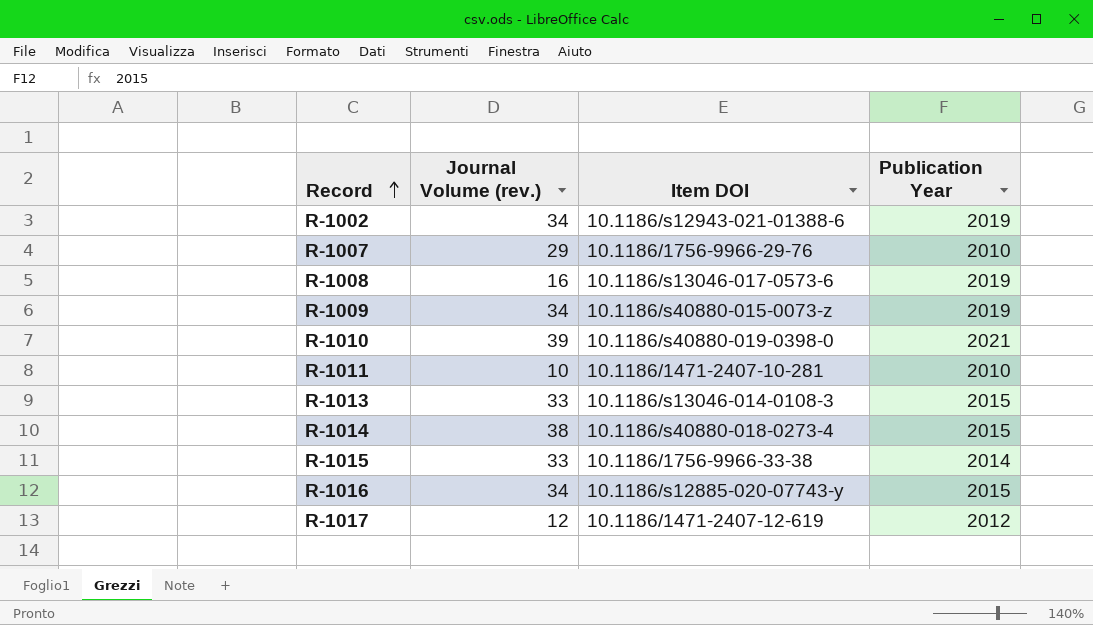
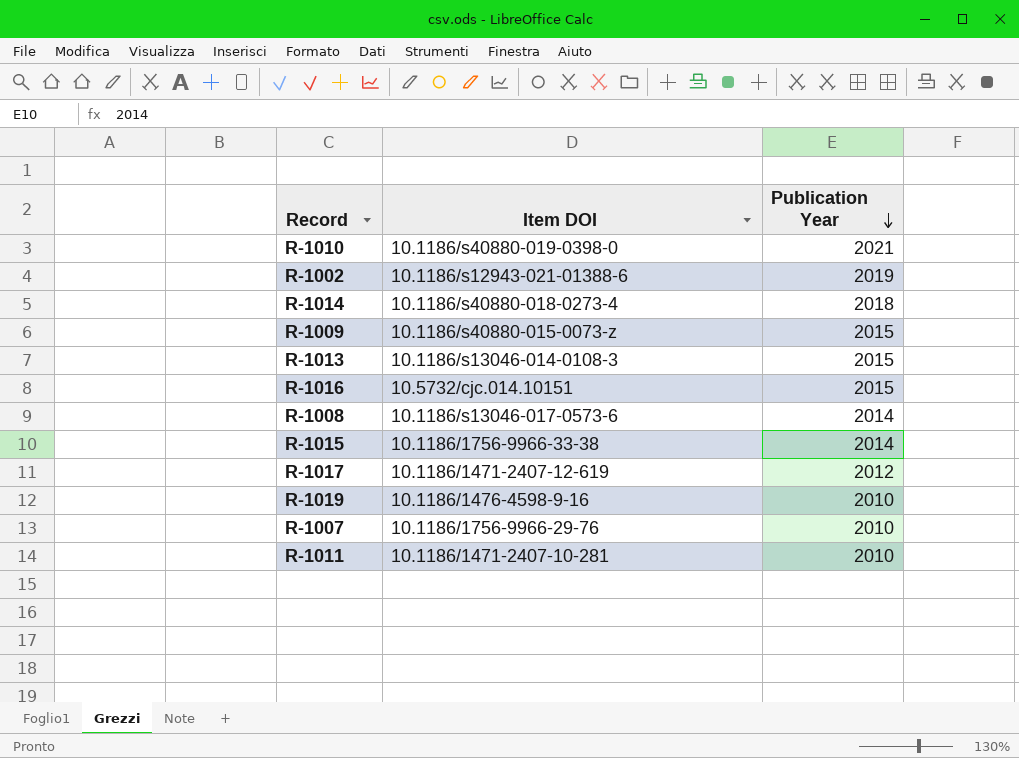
row order: Record ascending -> Publication Year descending
column Journal Volume (rev.) | position: 2 -> none
R-1014 | Publication Year: 2015 -> 2018
R-1009 | Publication Year: 2019 -> 2015
R-1016 | Item DOI: 10.1186/s12885-020-07743-y -> 10.5732/cjc.014.10151
R-1008 | Publication Year: 2019 -> 2014
row R-1019: none -> 10.1186/1476-4598-9-16 | 2010

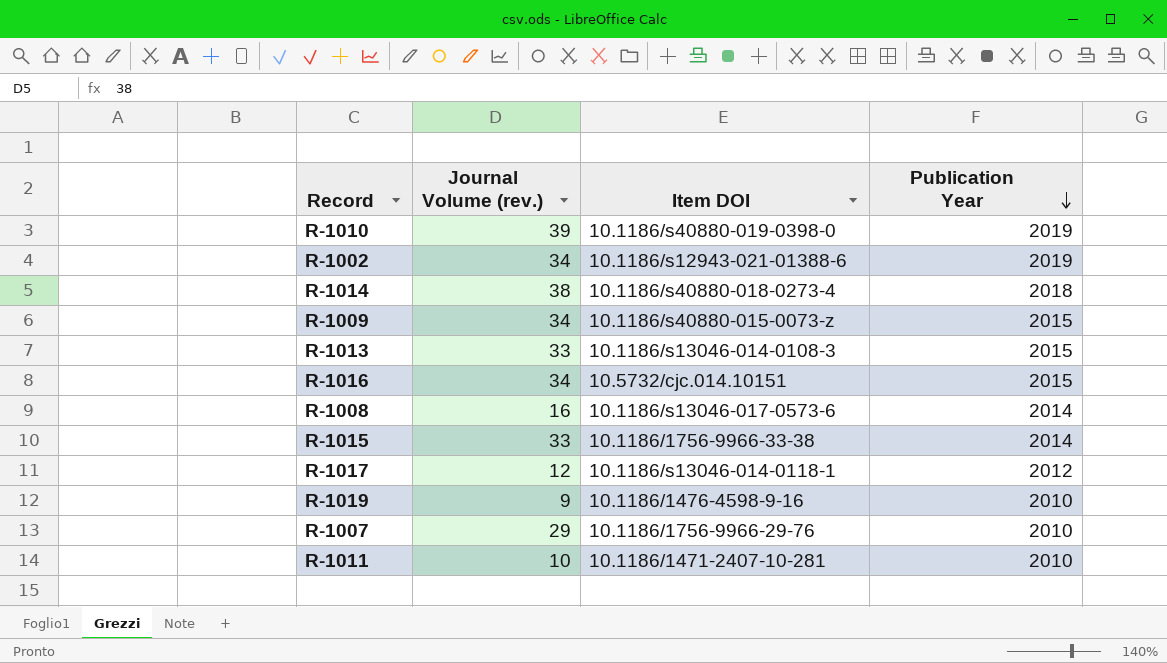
column Journal Volume (rev.) | position: none -> 2
R-1010 | Publication Year: 2021 -> 2019
R-1017 | Item DOI: 10.1186/1471-2407-12-619 -> 10.1186/s13046-014-0118-1

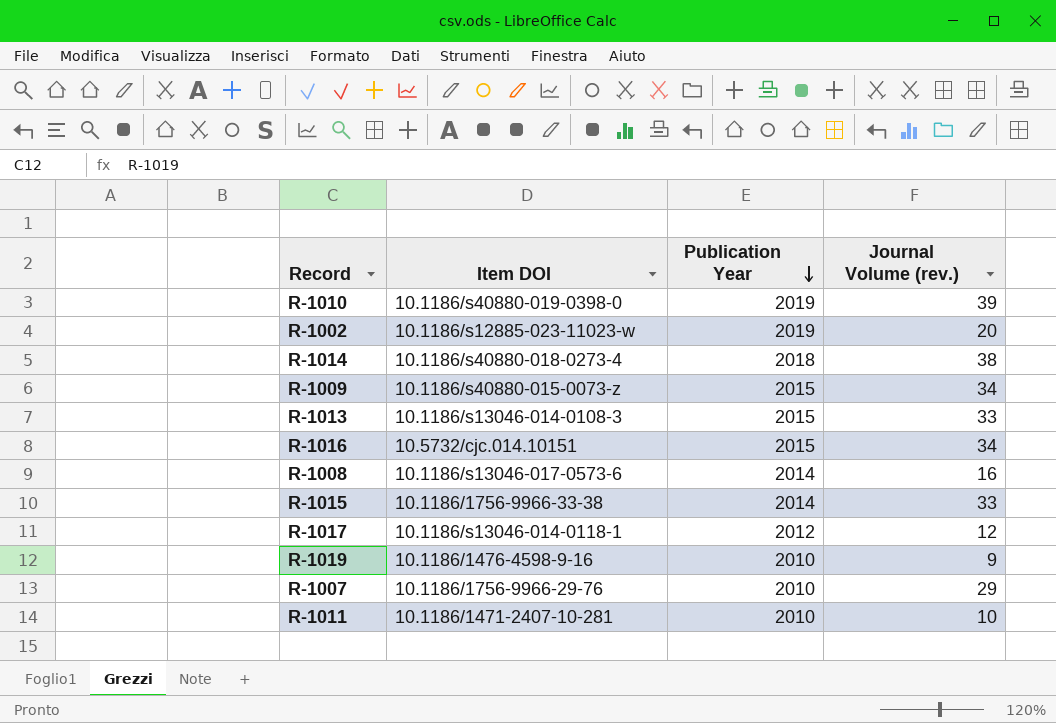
column Journal Volume (rev.) | position: 2 -> 4
R-1002 | Item DOI: 10.1186/s12943-021-01388-6 -> 10.1186/s12885-023-11023-w
R-1002 | Journal Volume (rev.): 34 -> 20

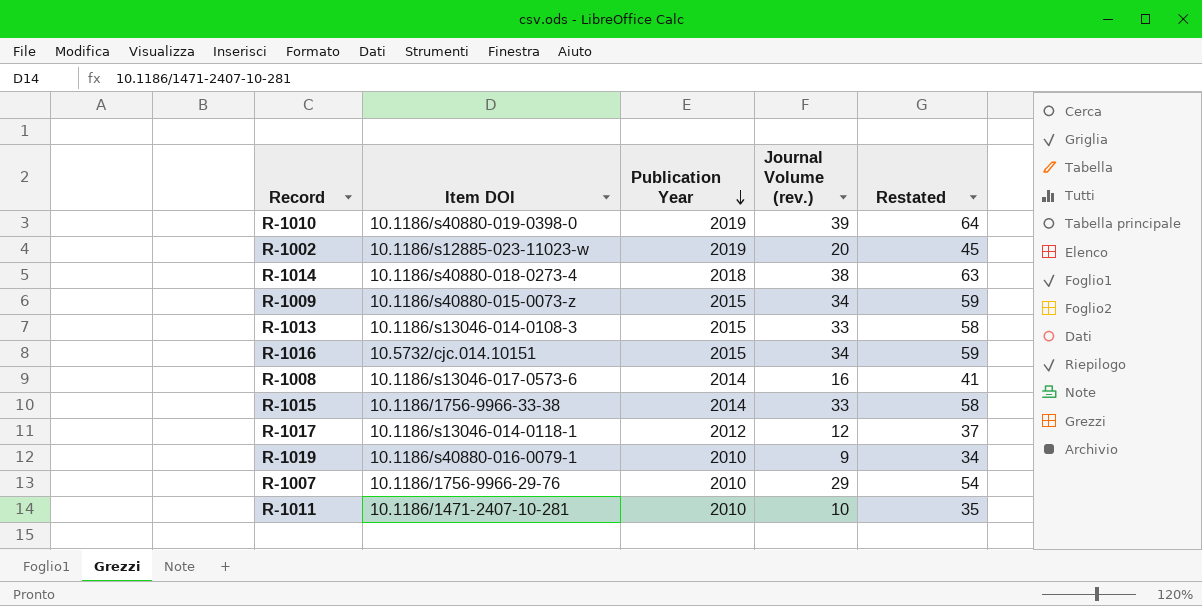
column Restated | formula: none -> [Journal Volume (rev.)] + 25
R-1019 | Item DOI: 10.1186/1476-4598-9-16 -> 10.1186/s40880-016-0079-1

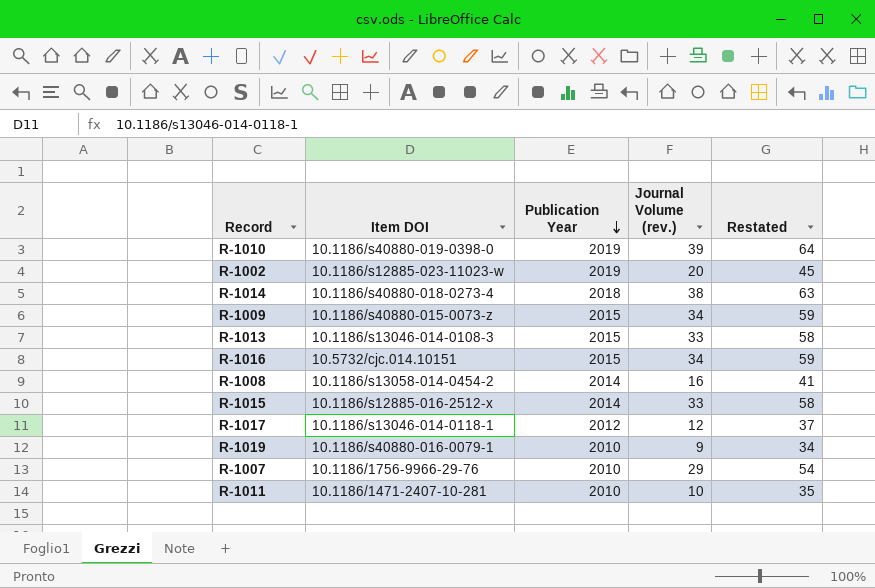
R-1008 | Item DOI: 10.1186/s13046-017-0573-6 -> 10.1186/s13058-014-0454-2
R-1015 | Item DOI: 10.1186/1756-9966-33-38 -> 10.1186/s12885-016-2512-x

